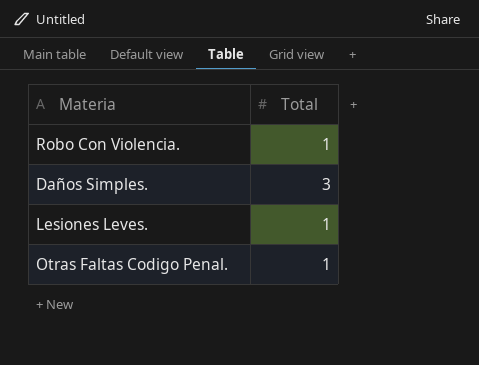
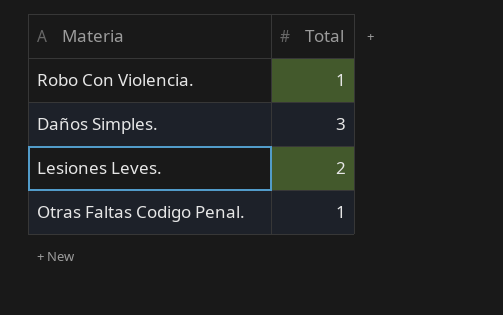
Lesiones Leves. | Total: 1 -> 2

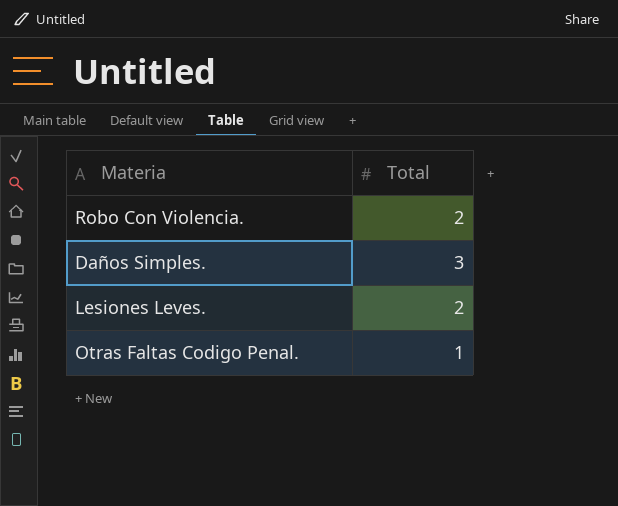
Robo Con Violencia. | Total: 1 -> 2

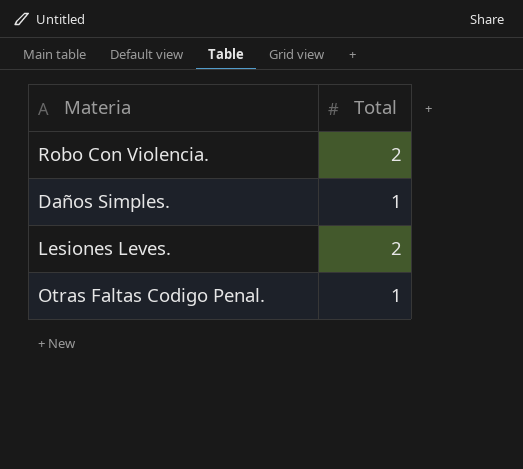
Daños Simples. | Total: 3 -> 1

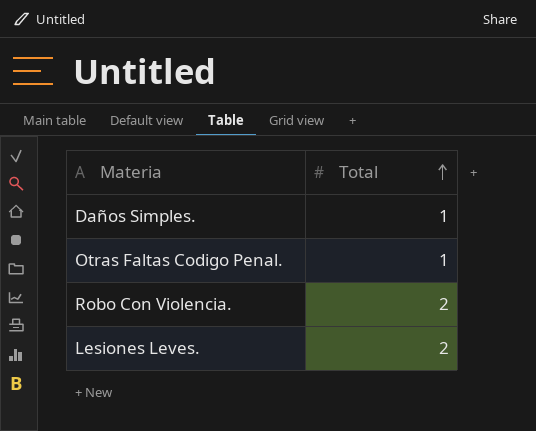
row order: none -> Total ascending

